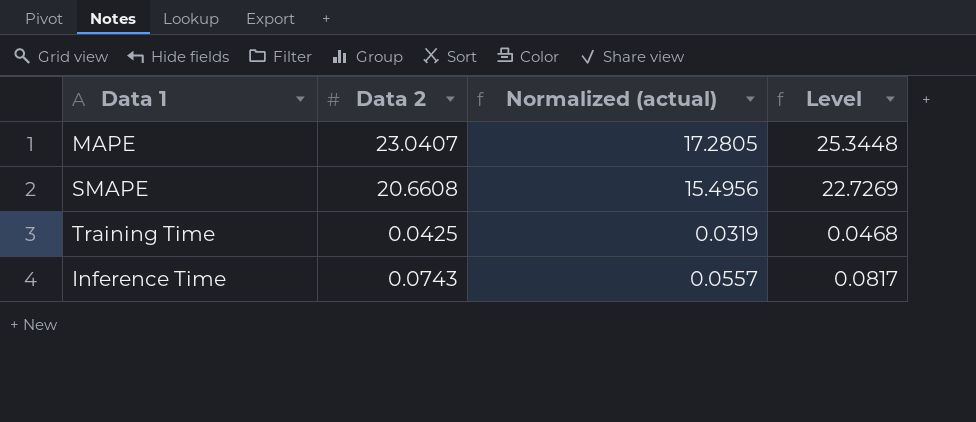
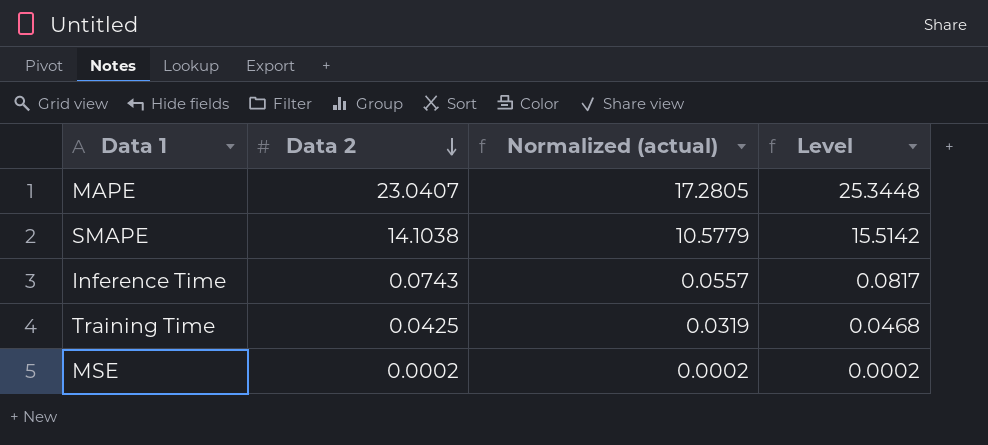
row order: none -> Data 2 descending
SMAPE | Data 2: 20.6608 -> 14.1038
SMAPE | Normalized (actual): 15.4956 -> 10.5779
SMAPE | Level: 22.7269 -> 15.5142
row MSE: none -> 0.0002 | 0.0002 | 0.0002

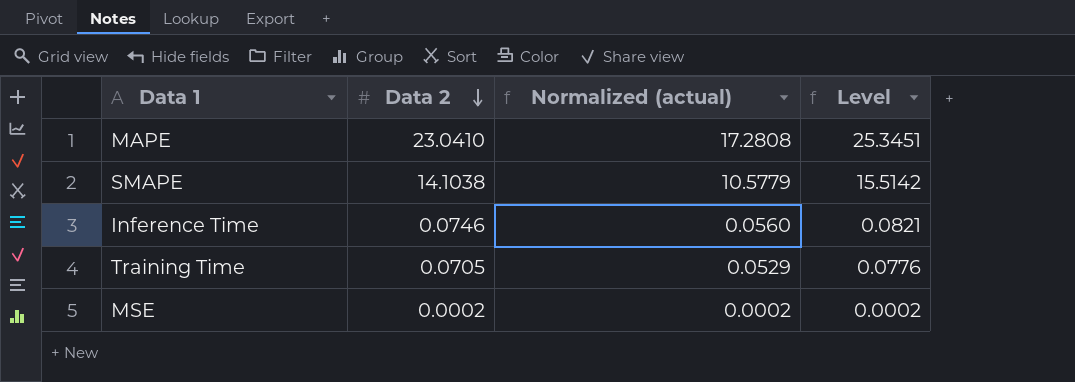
MAPE | Data 2: 23.0407 -> 23.0410
MAPE | Normalized (actual): 17.2805 -> 17.2808
MAPE | Level: 25.3448 -> 25.3451
Inference Time | Data 2: 0.0743 -> 0.0746
Inference Time | Normalized (actual): 0.0557 -> 0.0560
Inference Time | Level: 0.0817 -> 0.0821
Training Time | Data 2: 0.0425 -> 0.0705
Training Time | Normalized (actual): 0.0319 -> 0.0529
Training Time | Level: 0.0468 -> 0.0776

